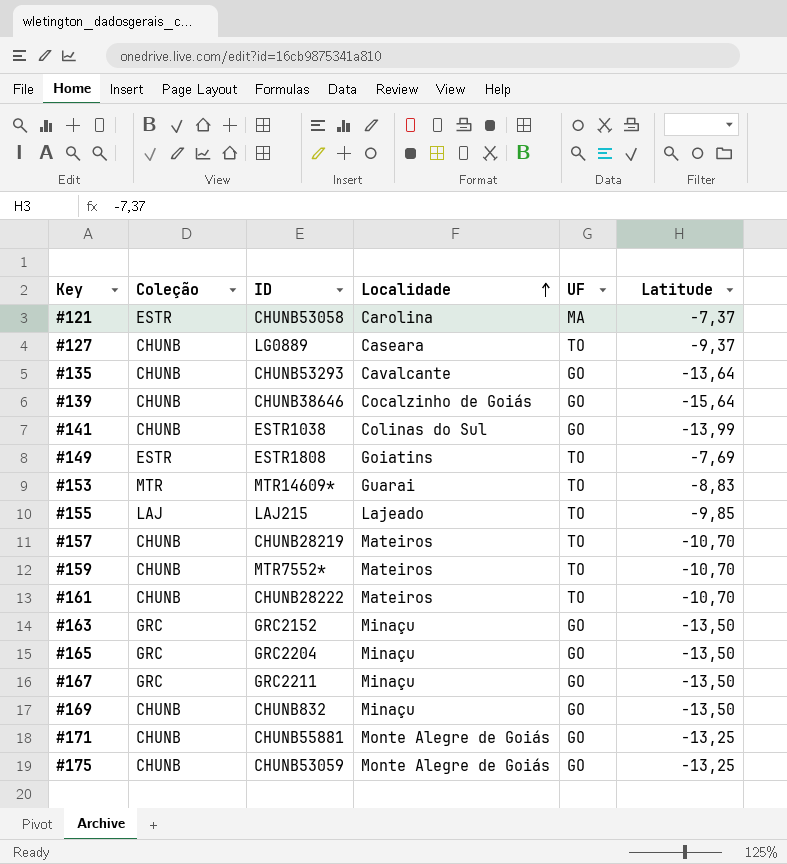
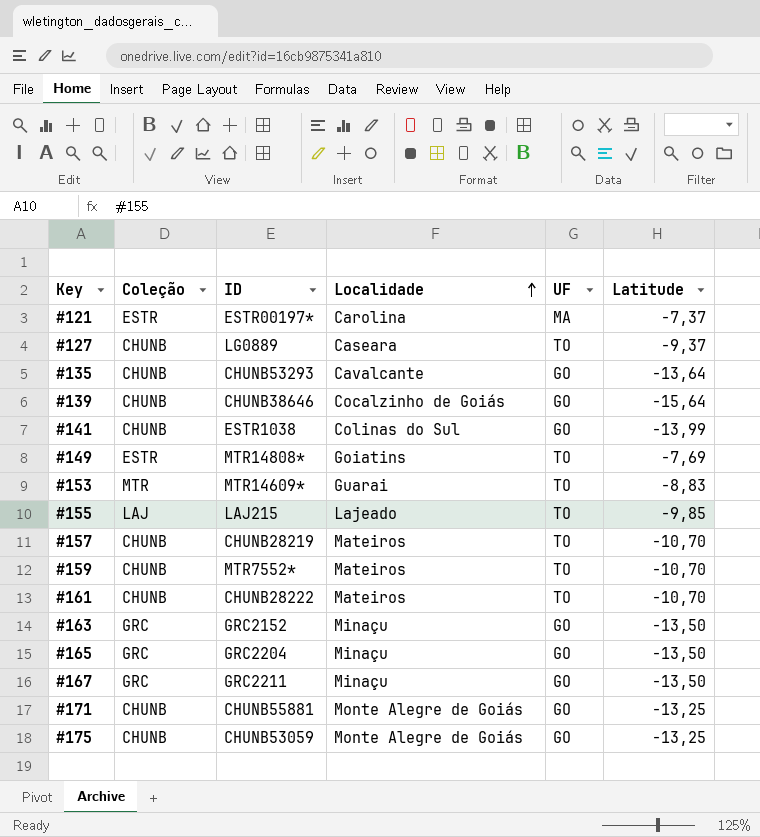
row #169: CHUNB | CHUNB832 | Minaçu | GO | -13,50 -> none
#121 | ID: CHUNB53058 -> ESTR00197*
#149 | ID: ESTR1808 -> MTR14808*

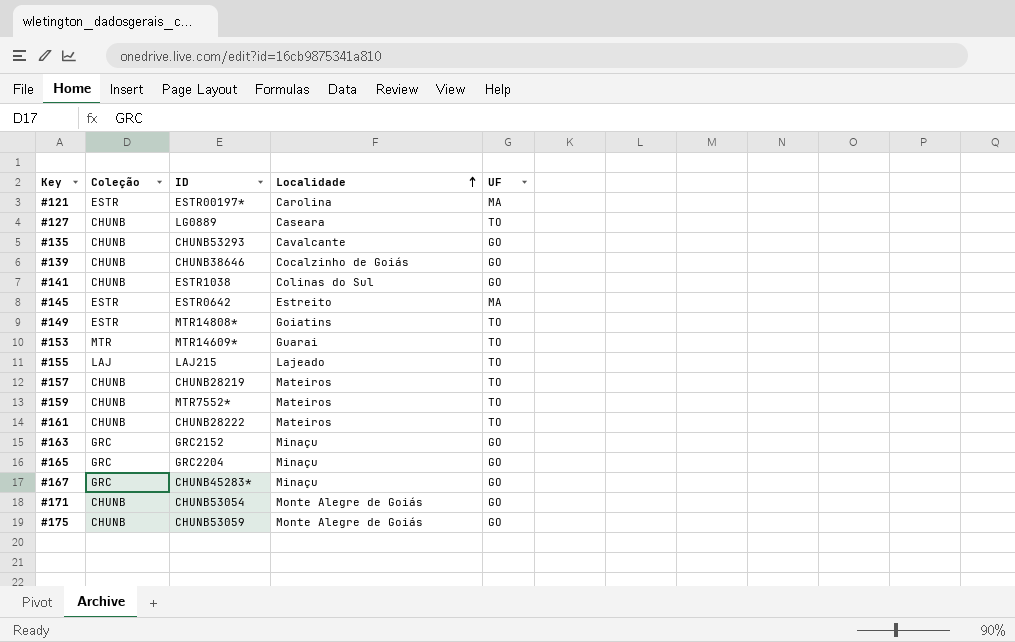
column Latitude | position: 6 -> none
row #145: none -> ESTR | ESTR0642 | Estreito | MA
#167 | ID: GRC2211 -> CHUNB45283*
#171 | ID: CHUNB55881 -> CHUNB53054

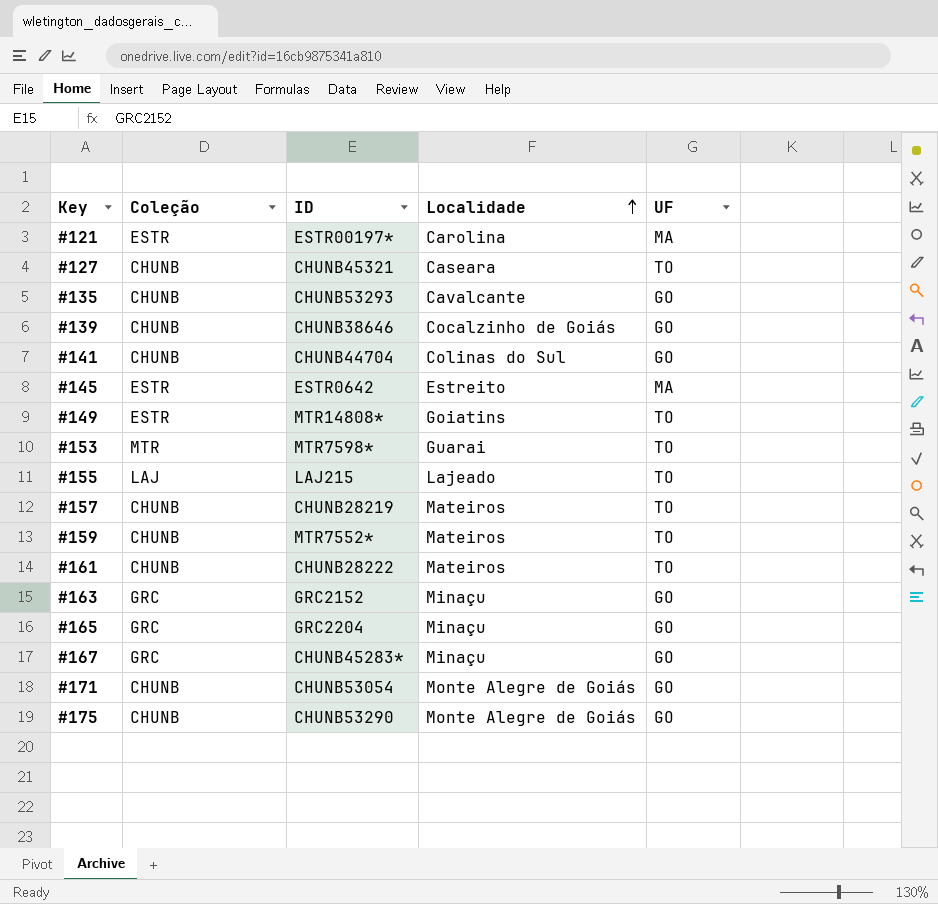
#127 | ID: LG0889 -> CHUNB45321
#141 | ID: ESTR1038 -> CHUNB44704
#153 | ID: MTR14609* -> MTR7598*
#175 | ID: CHUNB53059 -> CHUNB53290

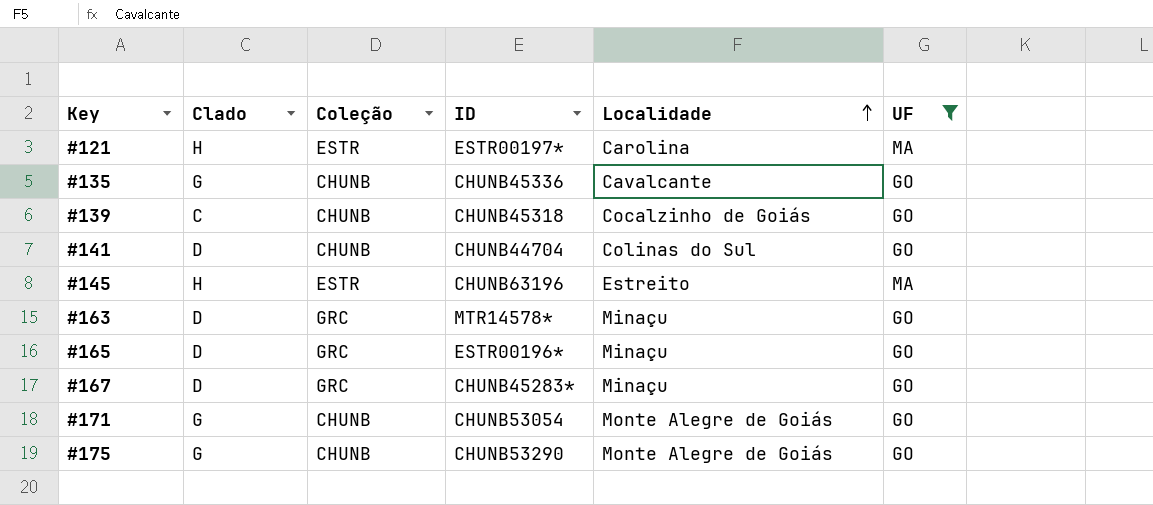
filter: none -> UF != TO
column Clado | position: none -> 2
#135 | ID: CHUNB53293 -> CHUNB45336
#139 | ID: CHUNB38646 -> CHUNB45318
#145 | ID: ESTR0642 -> CHUNB63196
#163 | ID: GRC2152 -> MTR14578*
#165 | ID: GRC2204 -> ESTR00196*

